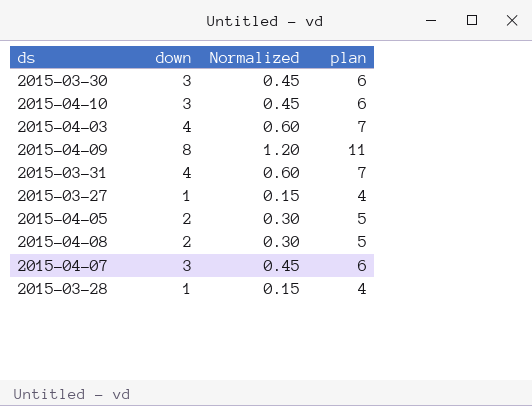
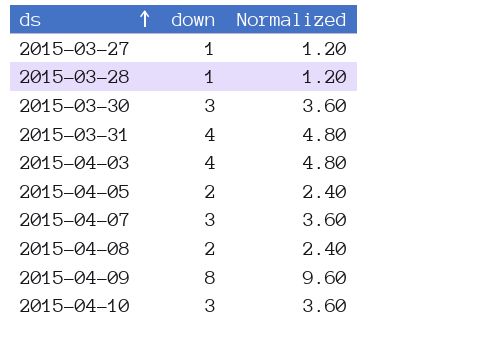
row order: none -> ds ascending
column plan | formula: [down] + 3 -> none
column Normalized | formula: [down] * 0.15 -> [down] * 1.2

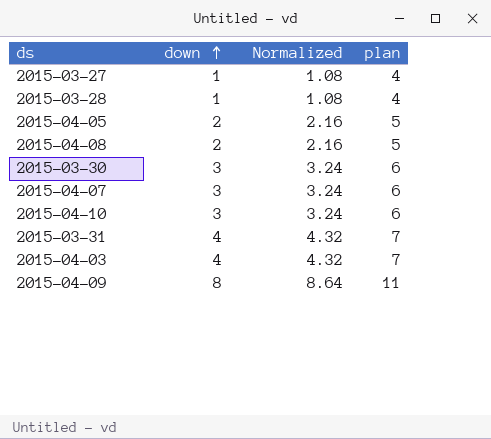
row order: ds ascending -> down ascending
column Normalized | formula: [down] * 1.2 -> [down] * 1.08
column plan | formula: none -> [down] + 3

